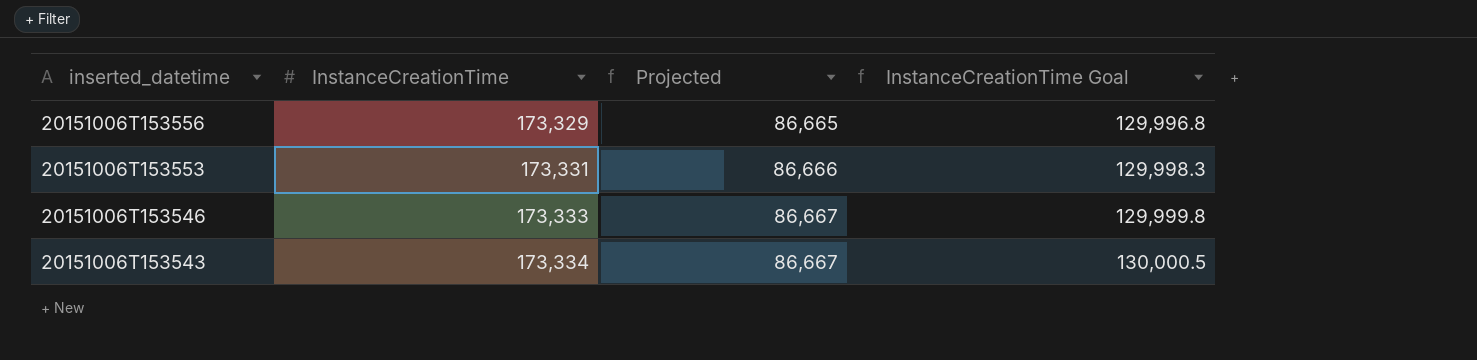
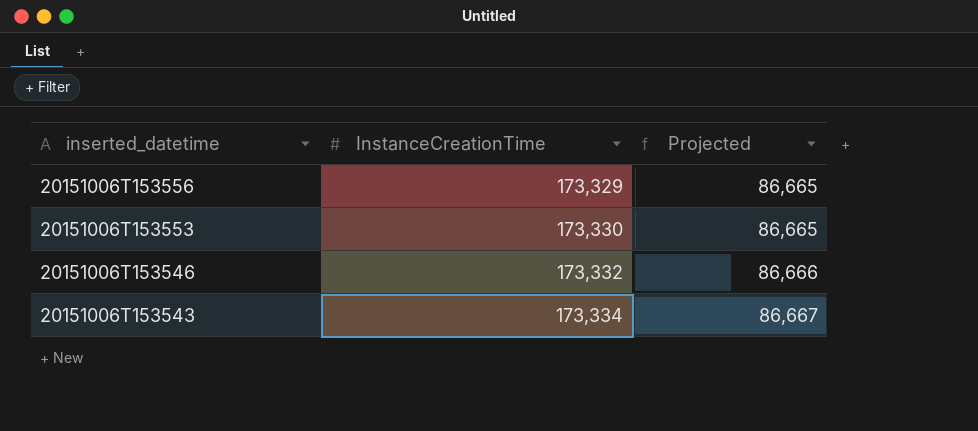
column InstanceCreationTime Goal | formula: [InstanceCreationTime] * 0.75 -> none
20151006T153553 | InstanceCreationTime: 173,331 -> 173,330
20151006T153553 | Projected: 86,666 -> 86,665
20151006T153546 | InstanceCreationTime: 173,333 -> 173,332
20151006T153546 | Projected: 86,667 -> 86,666

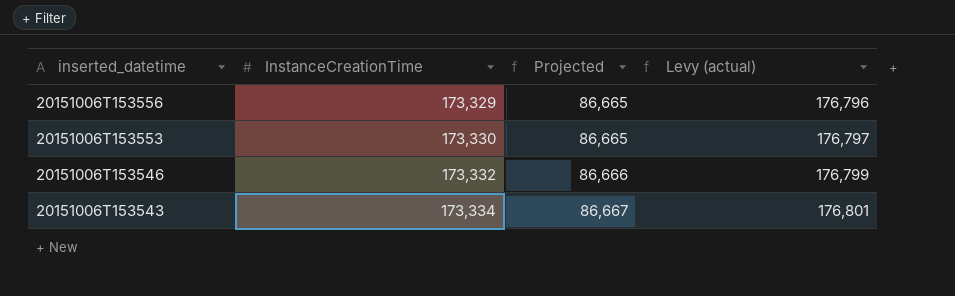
column Levy (actual) | formula: none -> [InstanceCreationTime] * 1.02

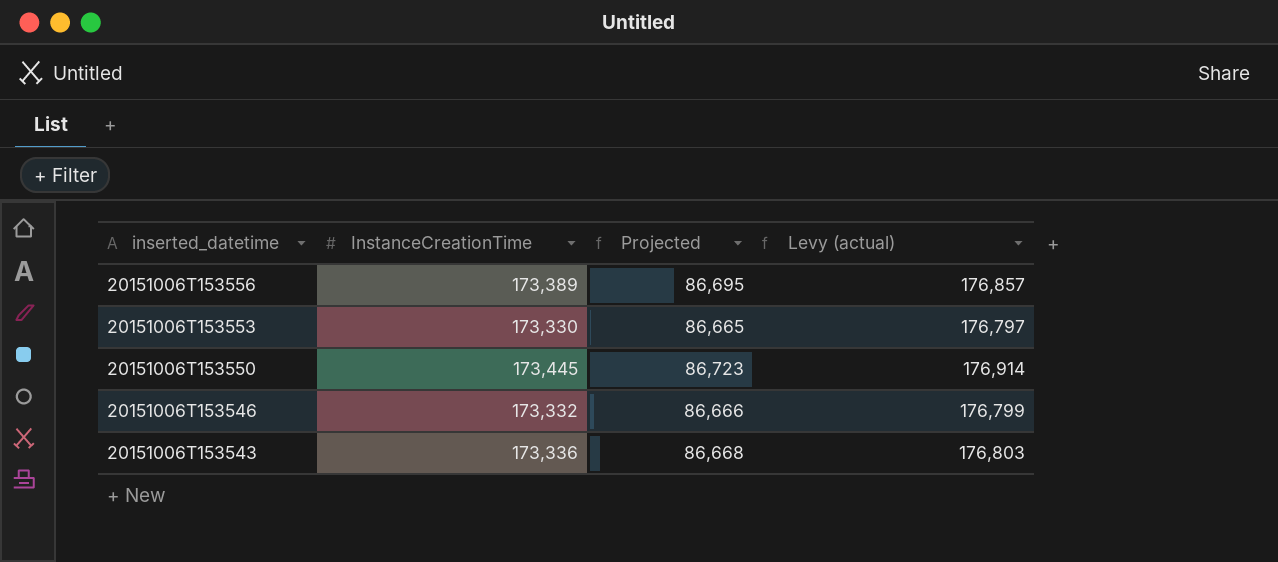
20151006T153556 | InstanceCreationTime: 173,329 -> 173,389
20151006T153556 | Projected: 86,665 -> 86,695
20151006T153556 | Levy (actual): 176,796 -> 176,857
row 20151006T153550: none -> 173,445 | 86,723 | 176,914
20151006T153543 | InstanceCreationTime: 173,334 -> 173,336
20151006T153543 | Projected: 86,667 -> 86,668
20151006T153543 | Levy (actual): 176,801 -> 176,803

